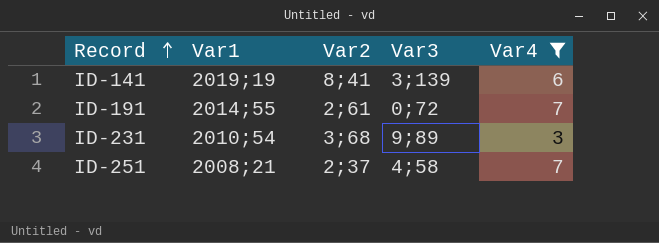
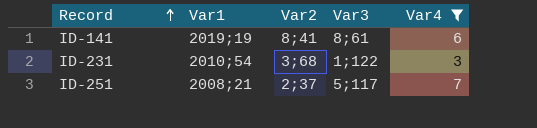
row ID-191: 2014;55 | 2;61 | 0;72 | 7 -> none
ID-141 | Var3: 3;139 -> 8;61
ID-231 | Var3: 9;89 -> 1;122
ID-251 | Var3: 4;58 -> 5;117

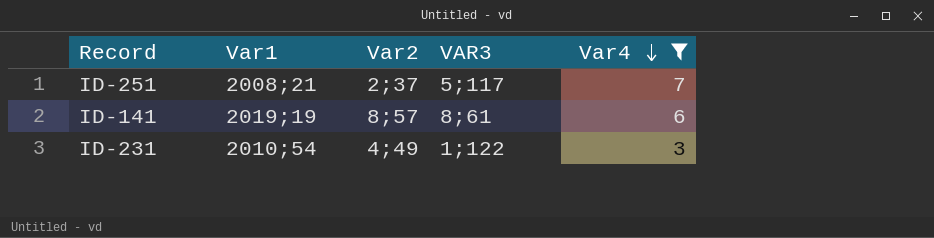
row order: Record ascending -> Var4 descending
column name: Var3 -> VAR3
ID-141 | Var2: 8;41 -> 8;57
ID-231 | Var2: 3;68 -> 4;49

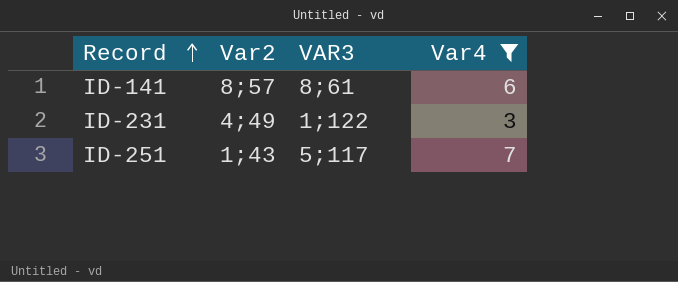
row order: Var4 descending -> Record ascending
column Var1 | position: 2 -> none
ID-251 | Var2: 2;37 -> 1;43

